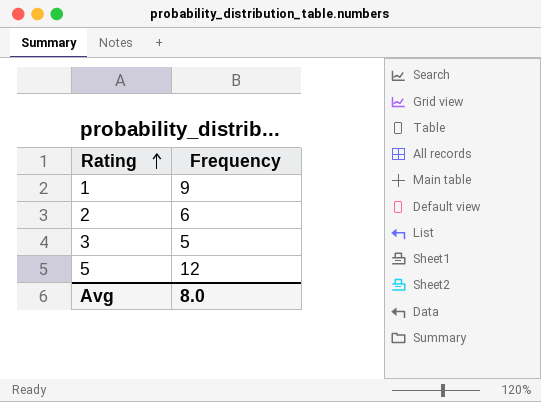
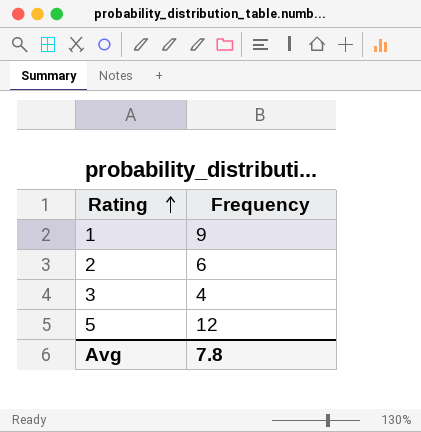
3 | Frequency: 5 -> 4
Avg | Frequency: 8.0 -> 7.8

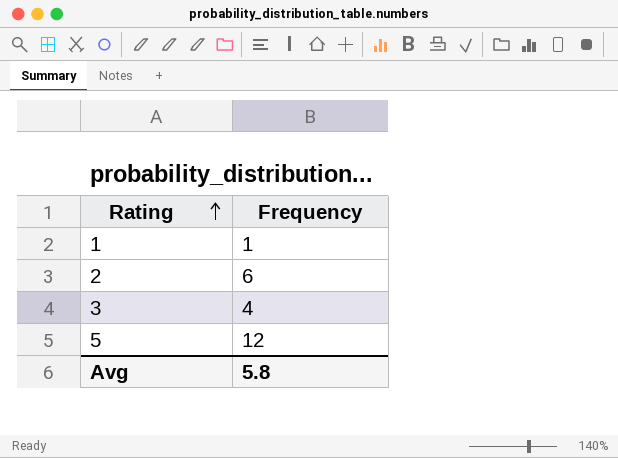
1 | Frequency: 9 -> 1
Avg | Frequency: 7.8 -> 5.8

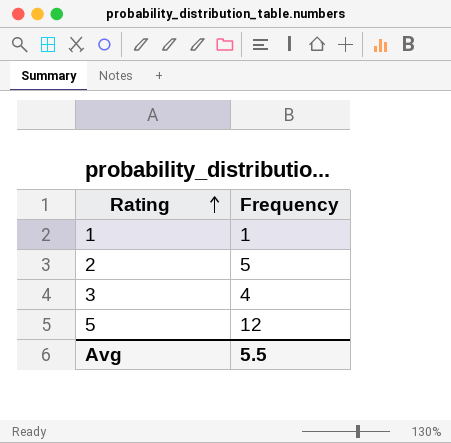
2 | Frequency: 6 -> 5
Avg | Frequency: 5.8 -> 5.5

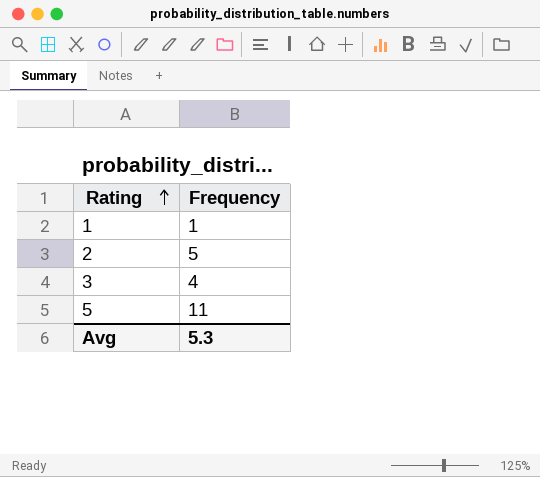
5 | Frequency: 12 -> 11
Avg | Frequency: 5.5 -> 5.3

